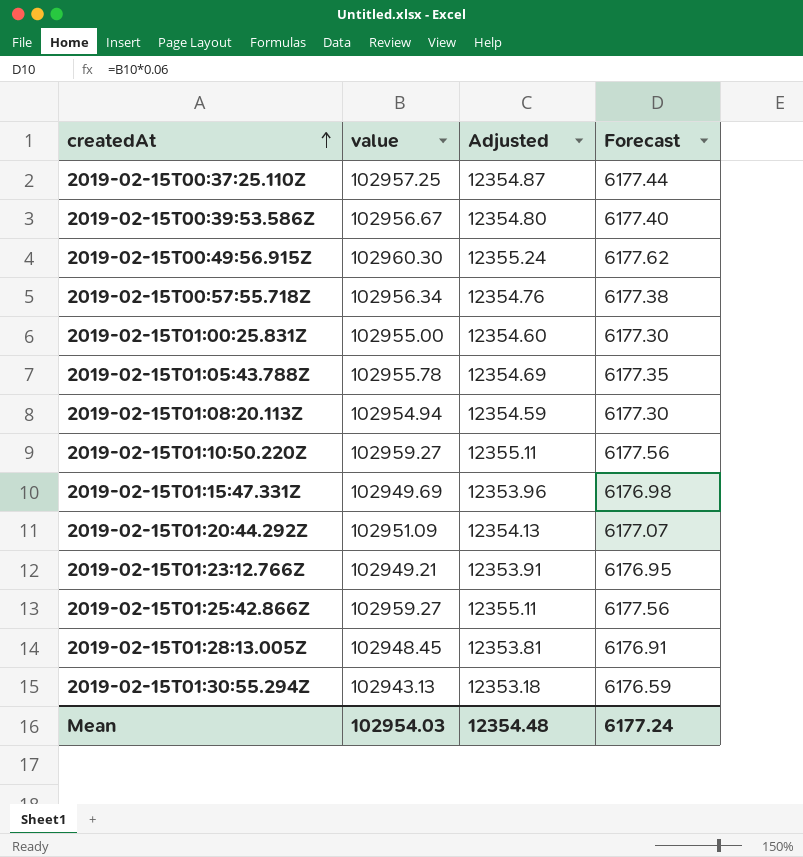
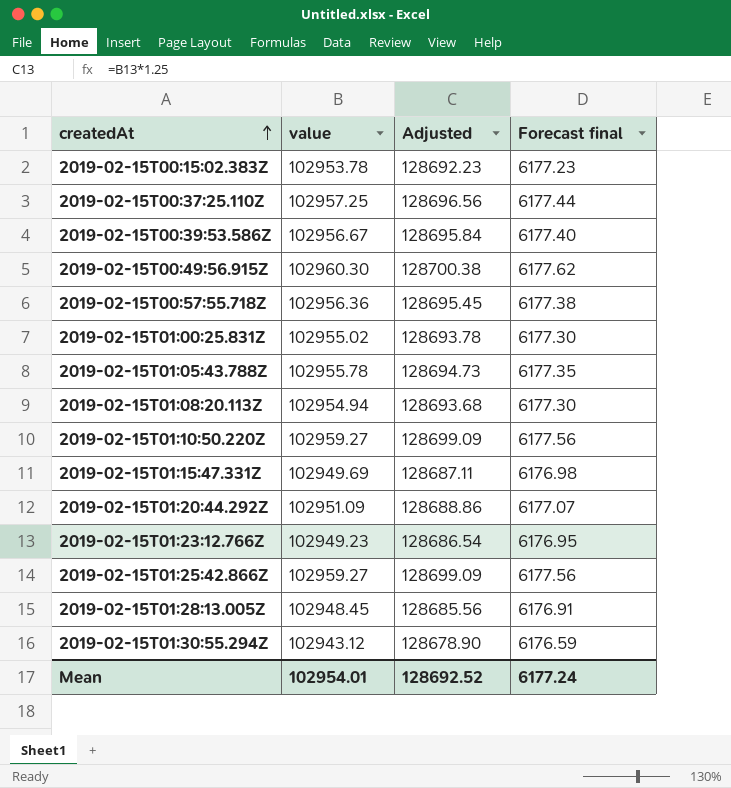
column Adjusted | formula: [value] * 0.12 -> [value] * 1.25
column name: Forecast -> Forecast final
row 2019-02-15T00:15:02.383Z: none -> 102953.78 | 128692.23 | 6177.23
2019-02-15T00:57:55.718Z | value: 102956.34 -> 102956.36
2019-02-15T01:00:25.831Z | value: 102955.00 -> 102955.02
2019-02-15T01:23:12.766Z | value: 102949.21 -> 102949.23
2019-02-15T01:30:55.294Z | value: 102943.13 -> 102943.12
Mean | value: 102954.03 -> 102954.01
Mean | Adjusted: 12354.48 -> 128692.52

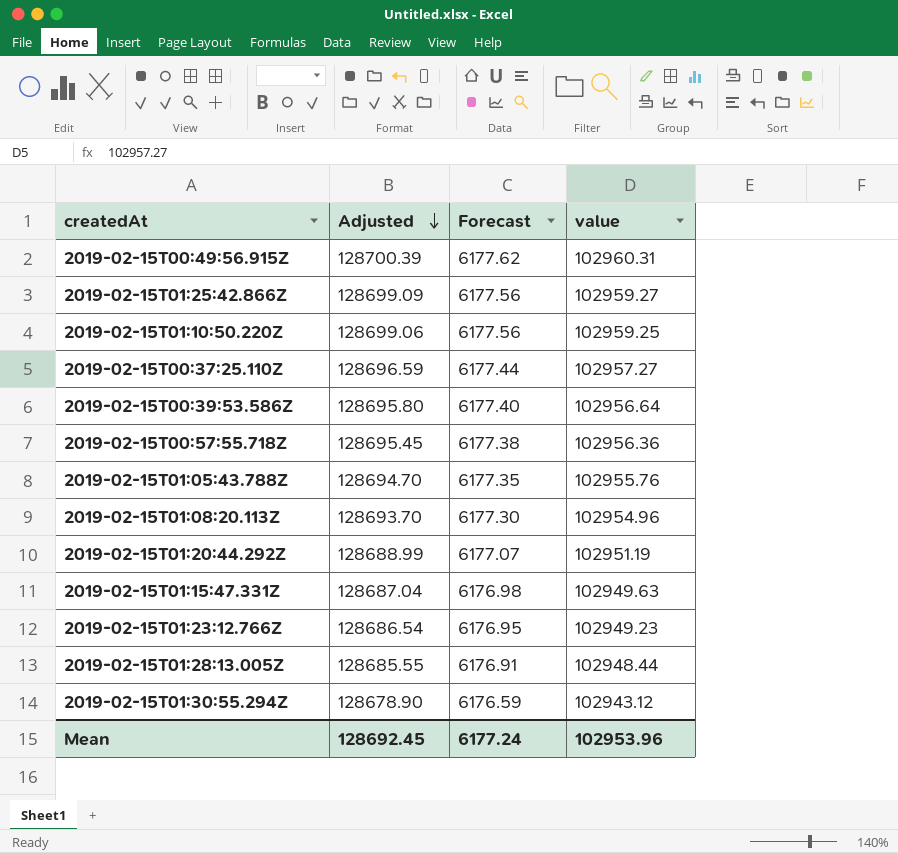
row order: createdAt ascending -> Adjusted descending
column name: Forecast final -> Forecast
column value | position: 2 -> 4
row 2019-02-15T00:15:02.383Z: 102953.78 | 128692.23 | 6177.23 -> none
row 2019-02-15T01:00:25.831Z: 102955.02 | 128693.78 | 6177.30 -> none
2019-02-15T00:49:56.915Z | Adjusted: 128700.38 -> 128700.39
2019-02-15T00:49:56.915Z | value: 102960.30 -> 102960.31
2019-02-15T01:10:50.220Z | Adjusted: 128699.09 -> 128699.06
2019-02-15T01:10:50.220Z | value: 102959.27 -> 102959.25
2019-02-15T00:37:25.110Z | Adjusted: 128696.56 -> 128696.59
2019-02-15T00:37:25.110Z | value: 102957.25 -> 102957.27
2019-02-15T00:39:53.586Z | Adjusted: 128695.84 -> 128695.80
2019-02-15T00:39:53.586Z | value: 102956.67 -> 102956.64
2019-02-15T01:05:43.788Z | Adjusted: 128694.73 -> 128694.70
2019-02-15T01:05:43.788Z | value: 102955.78 -> 102955.76
2019-02-15T01:08:20.113Z | Adjusted: 128693.68 -> 128693.70
2019-02-15T01:08:20.113Z | value: 102954.94 -> 102954.96
2019-02-15T01:20:44.292Z | Adjusted: 128688.86 -> 128688.99
2019-02-15T01:20:44.292Z | value: 102951.09 -> 102951.19
2019-02-15T01:15:47.331Z | Adjusted: 128687.11 -> 128687.04
2019-02-15T01:15:47.331Z | value: 102949.69 -> 102949.63
2019-02-15T01:28:13.005Z | Adjusted: 128685.56 -> 128685.55
2019-02-15T01:28:13.005Z | value: 102948.45 -> 102948.44
Mean | Adjusted: 128692.52 -> 128692.45
Mean | value: 102954.01 -> 102953.96

